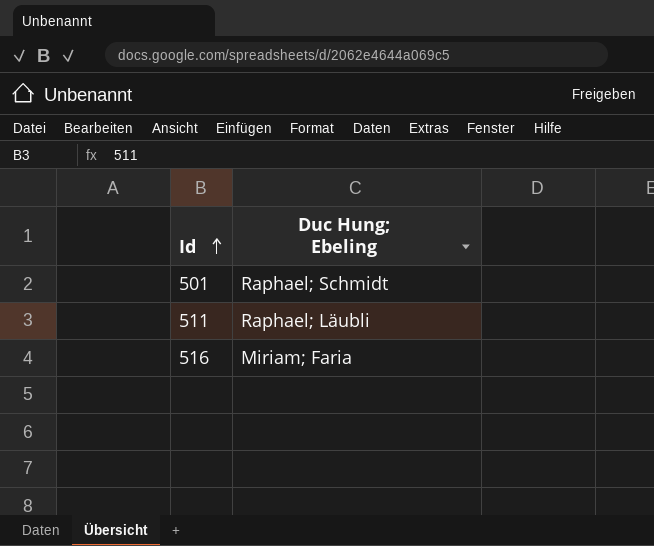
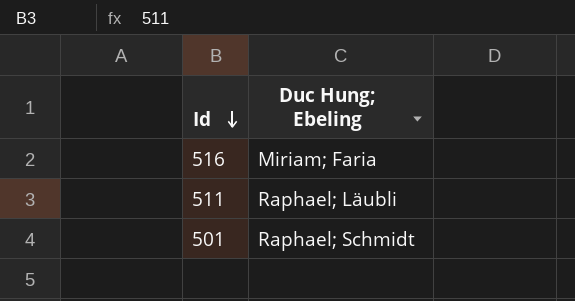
row order: Id ascending -> Id descending

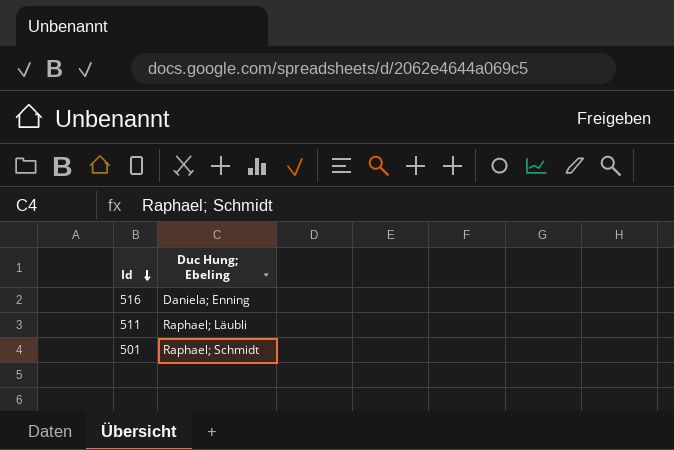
516 | Duc Hung; Ebeling: Miriam; Faria -> Daniela; Enning

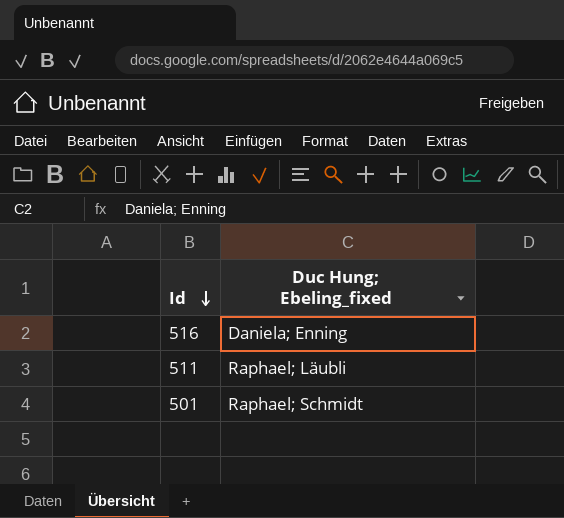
column name: Duc Hung; Ebeling -> Duc Hung; Ebeling_fixed

